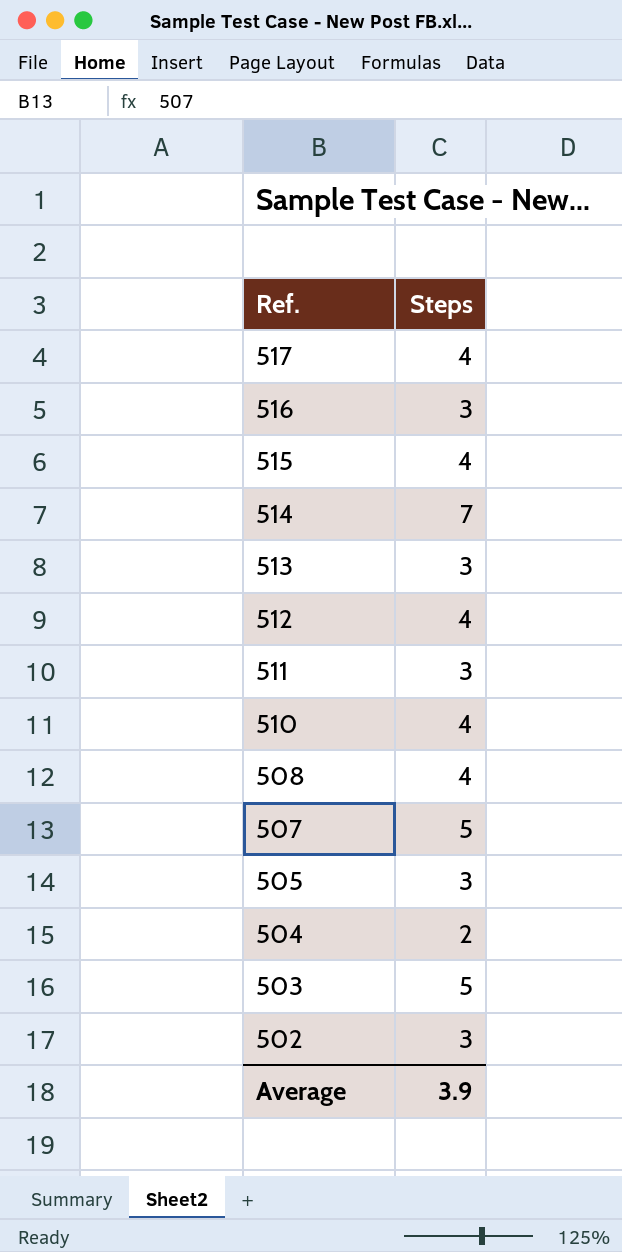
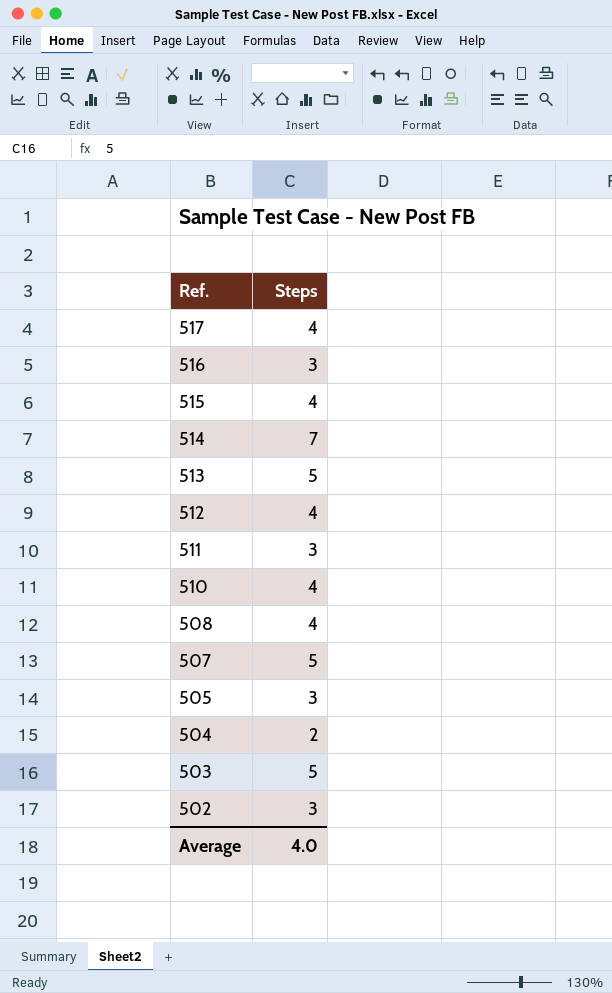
513 | Steps: 3 -> 5
Average | Steps: 3.9 -> 4.0

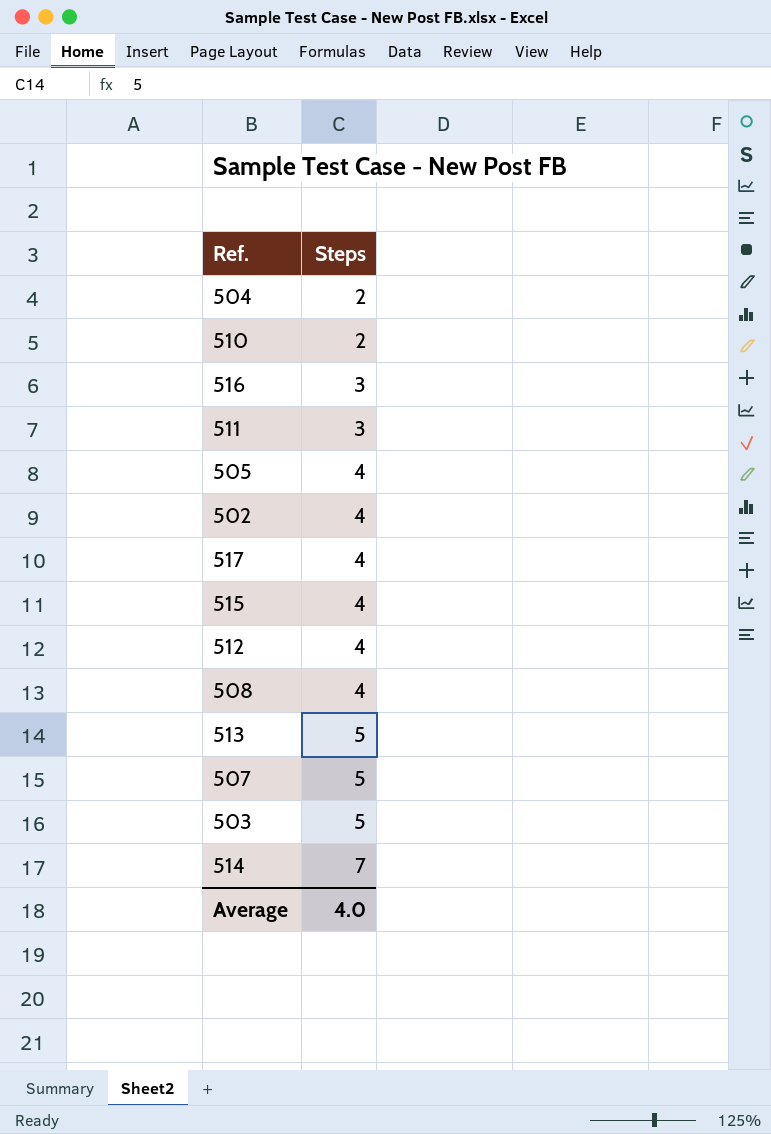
row order: Ref. descending -> Steps ascending
510 | Steps: 4 -> 2
505 | Steps: 3 -> 4
502 | Steps: 3 -> 4

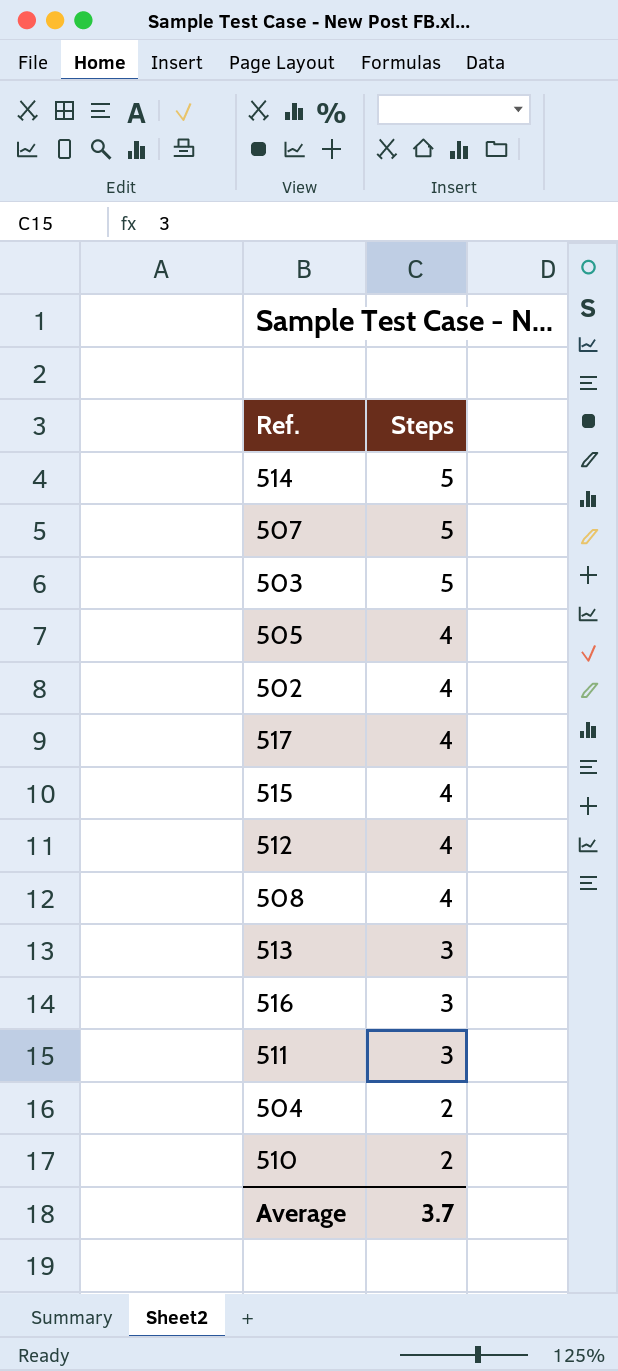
row order: Steps ascending -> Steps descending
514 | Steps: 7 -> 5
513 | Steps: 5 -> 3
Average | Steps: 4.0 -> 3.7

